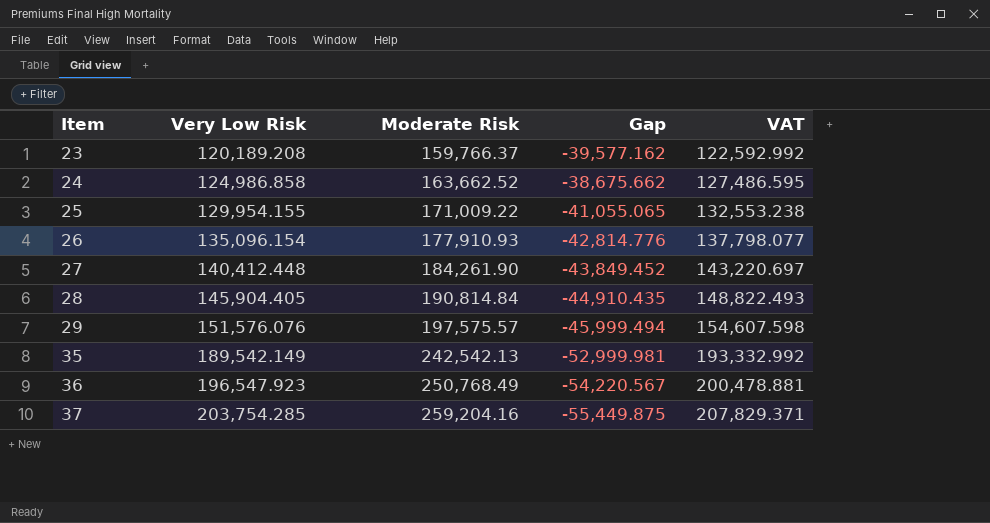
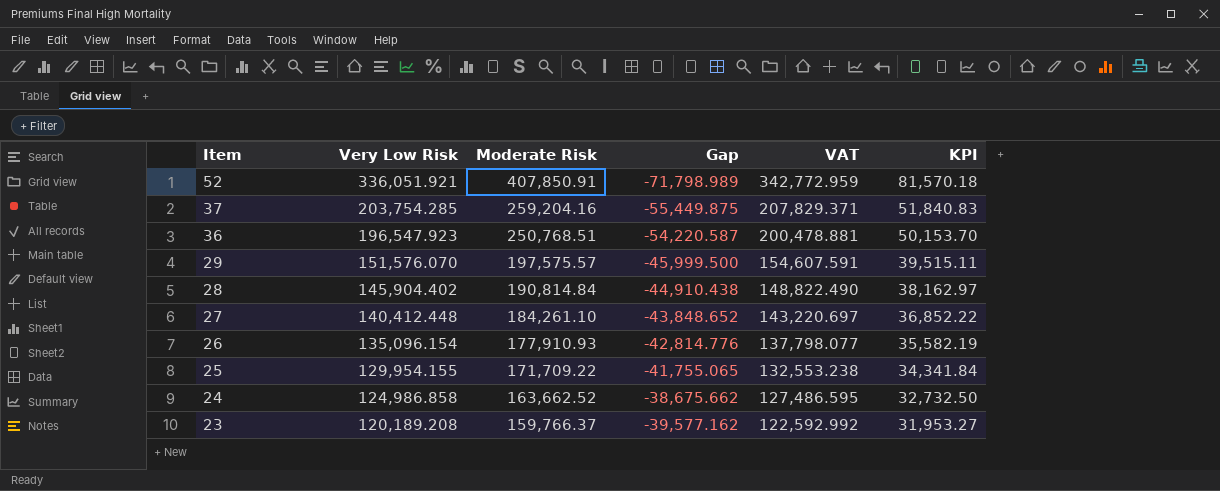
row order: Item ascending -> Item descending
column KPI | formula: none -> [Moderate Risk] * 0.2
row 35: 189,542.149 | 242,542.13 | -52,999.981 | 193,332.992 -> none
row 52: none -> 336,051.921 | 407,850.91 | -71,798.989 | 342,772.959 | 81,570.18
36 | Moderate Risk: 250,768.49 -> 250,768.51
36 | Gap: -54,220.567 -> -54,220.587
29 | Very Low Risk: 151,576.076 -> 151,576.070
29 | Gap: -45,999.494 -> -45,999.500
29 | VAT: 154,607.598 -> 154,607.591
28 | Very Low Risk: 145,904.405 -> 145,904.402
28 | Gap: -44,910.435 -> -44,910.438
28 | VAT: 148,822.493 -> 148,822.490
27 | Moderate Risk: 184,261.90 -> 184,261.10
27 | Gap: -43,849.452 -> -43,848.652
25 | Moderate Risk: 171,009.22 -> 171,709.22
25 | Gap: -41,055.065 -> -41,755.065

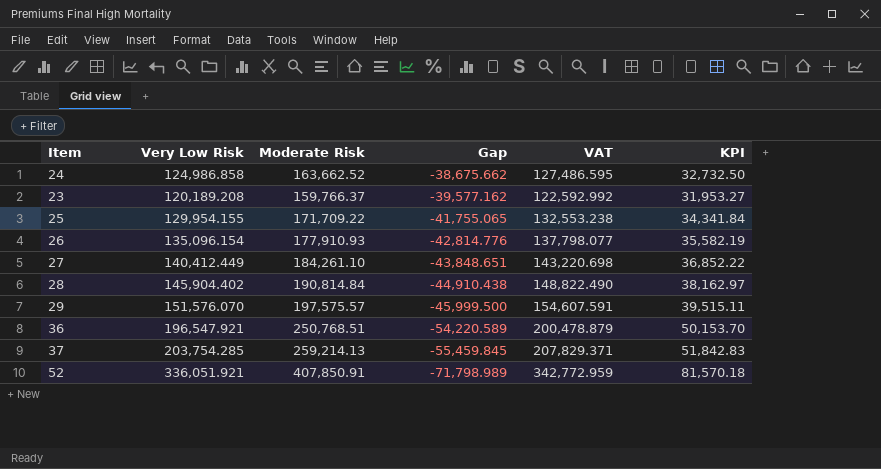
row order: Item descending -> Gap descending
27 | Very Low Risk: 140,412.448 -> 140,412.449
27 | Gap: -43,848.652 -> -43,848.651
27 | VAT: 143,220.697 -> 143,220.698
36 | Very Low Risk: 196,547.923 -> 196,547.921
36 | Gap: -54,220.587 -> -54,220.589
36 | VAT: 200,478.881 -> 200,478.879
37 | Moderate Risk: 259,204.16 -> 259,214.13
37 | Gap: -55,449.875 -> -55,459.845
37 | KPI: 51,840.83 -> 51,842.83

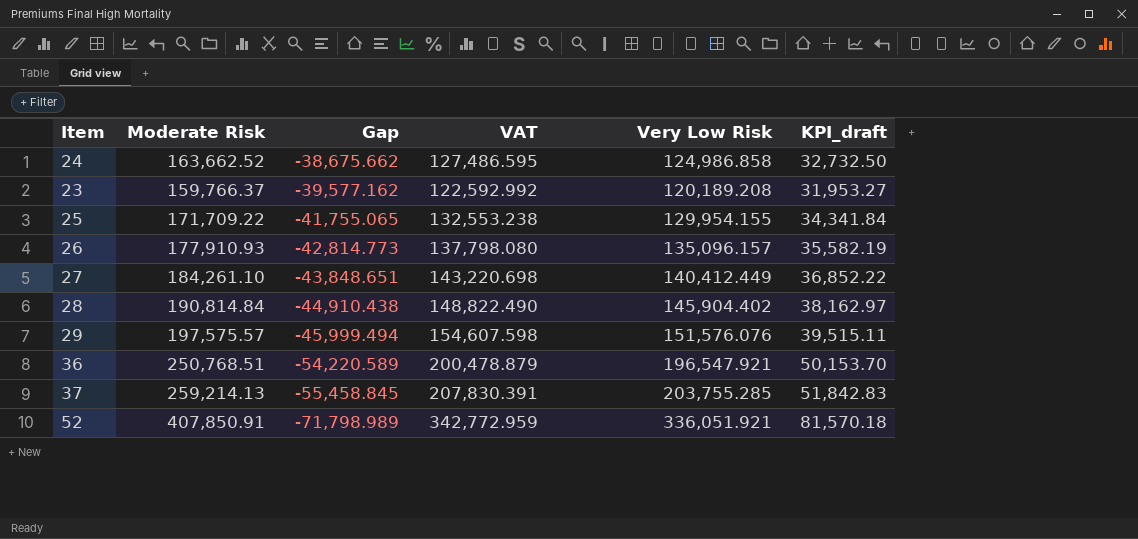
column Very Low Risk | position: 2 -> 5
column name: KPI -> KPI_draft
26 | Gap: -42,814.776 -> -42,814.773
26 | VAT: 137,798.077 -> 137,798.080
26 | Very Low Risk: 135,096.154 -> 135,096.157
29 | Gap: -45,999.500 -> -45,999.494
29 | VAT: 154,607.591 -> 154,607.598
29 | Very Low Risk: 151,576.070 -> 151,576.076
37 | Gap: -55,459.845 -> -55,458.845
37 | VAT: 207,829.371 -> 207,830.391
37 | Very Low Risk: 203,754.285 -> 203,755.285

